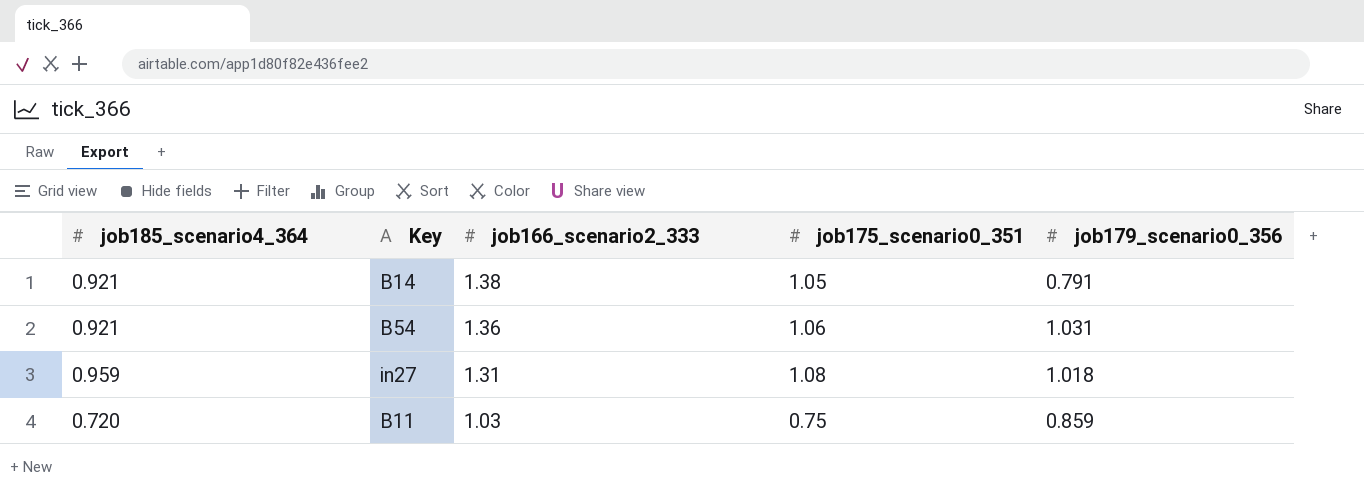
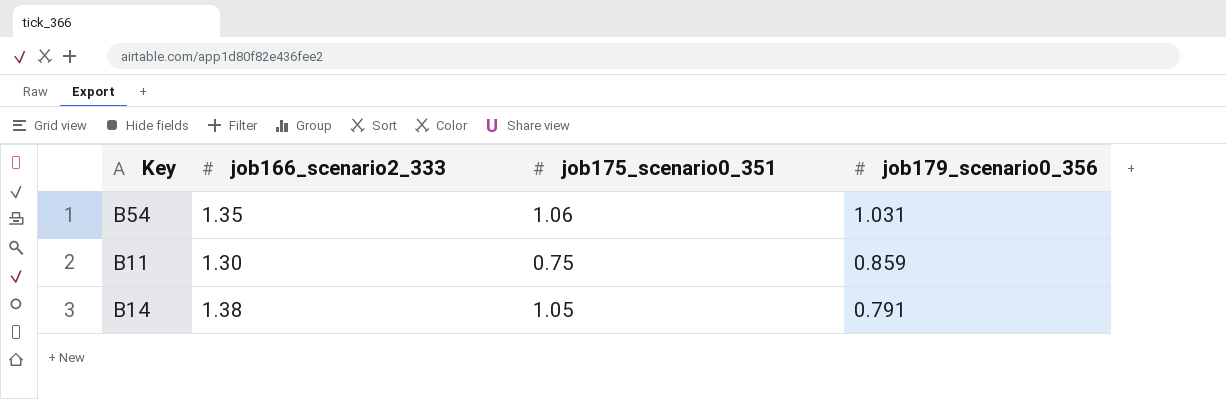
row order: job166_scenario2_333 descending -> job179_scenario0_356 descending
column job185_scenario4_364 | position: 1 -> none
row in27: 0.959 | 1.31 | 1.08 | 1.018 -> none
B54 | job166_scenario2_333: 1.36 -> 1.35
B11 | job166_scenario2_333: 1.03 -> 1.30

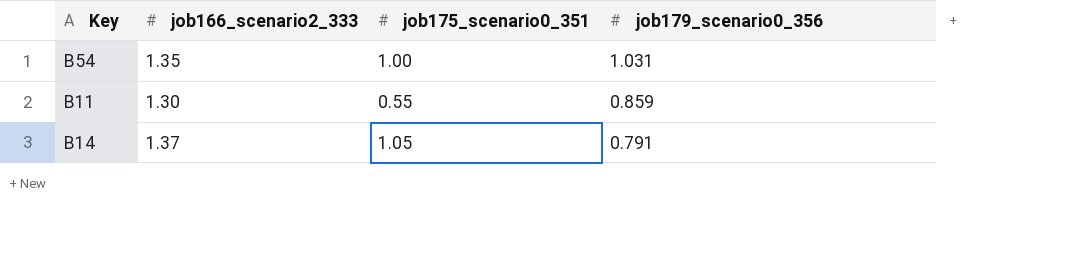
B54 | job175_scenario0_351: 1.06 -> 1.00
B11 | job175_scenario0_351: 0.75 -> 0.55
B14 | job166_scenario2_333: 1.38 -> 1.37

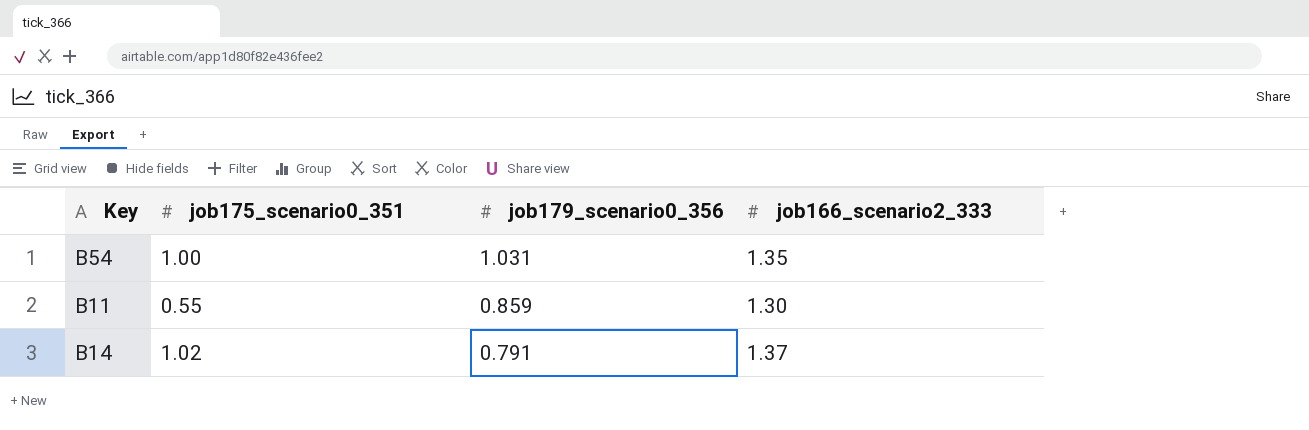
column job166_scenario2_333 | position: 2 -> 4
B14 | job175_scenario0_351: 1.05 -> 1.02

